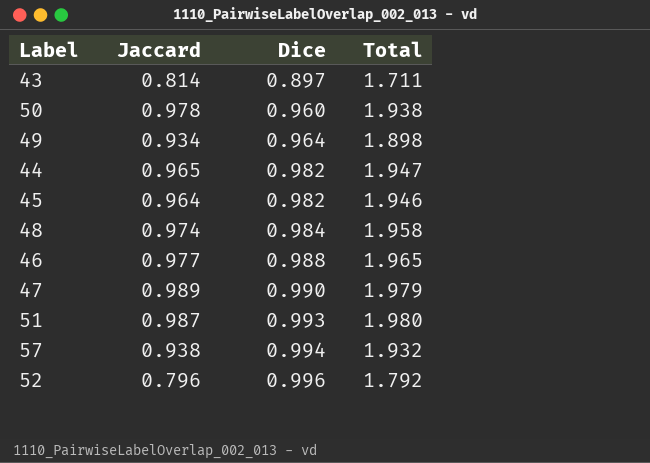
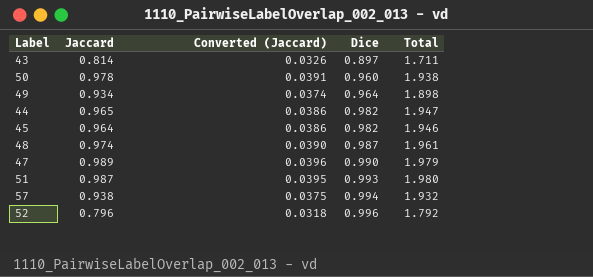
column Converted (Jaccard) | formula: none -> [Jaccard] * 0.04
row 46: 0.977 | 0.988 | 1.965 -> none
48 | Dice: 0.984 -> 0.987
48 | Total: 1.958 -> 1.961

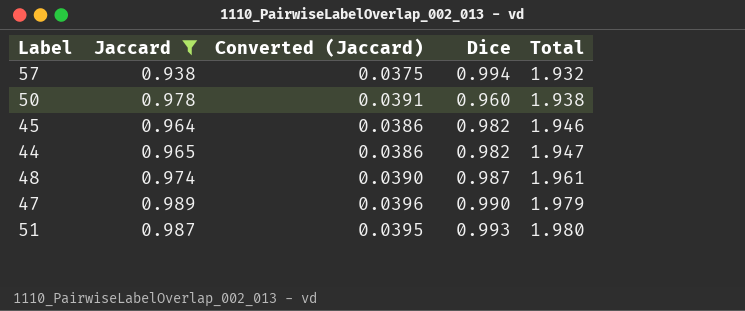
filter: none -> Jaccard >= 0.938
row order: Dice ascending -> Total ascending

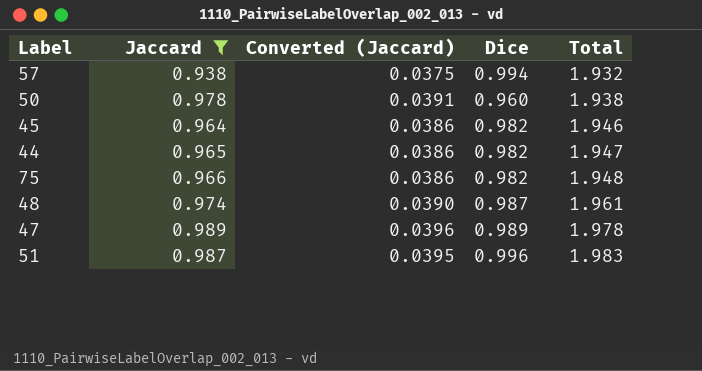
row 75: none -> 0.966 | 0.0386 | 0.982 | 1.948
47 | Dice: 0.990 -> 0.989
47 | Total: 1.979 -> 1.978
51 | Dice: 0.993 -> 0.996
51 | Total: 1.980 -> 1.983

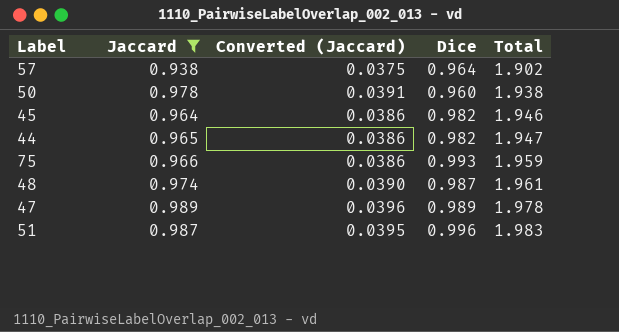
57 | Dice: 0.994 -> 0.964
57 | Total: 1.932 -> 1.902
75 | Dice: 0.982 -> 0.993
75 | Total: 1.948 -> 1.959

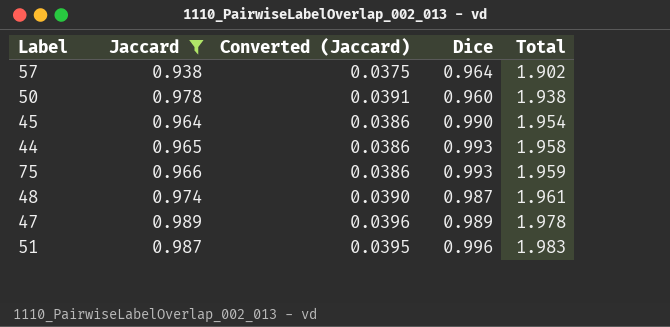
45 | Dice: 0.982 -> 0.990
45 | Total: 1.946 -> 1.954
44 | Dice: 0.982 -> 0.993
44 | Total: 1.947 -> 1.958

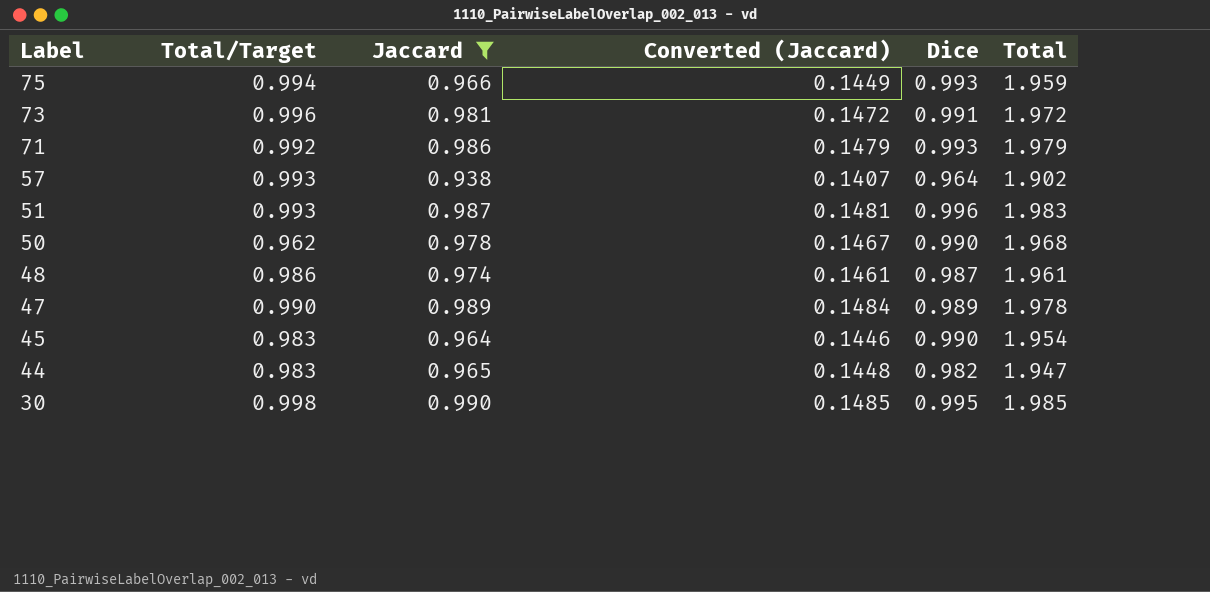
row order: Total ascending -> Label descending
column Total/Target | position: none -> 2
column Converted (Jaccard) | formula: [Jaccard] * 0.04 -> [Jaccard] * 0.15
row 73: none -> 0.996 | 0.981 | 0.1472 | 0.991 | 1.972
row 71: none -> 0.992 | 0.986 | 0.1479 | 0.993 | 1.979
50 | Dice: 0.960 -> 0.990
50 | Total: 1.938 -> 1.968
44 | Dice: 0.993 -> 0.982
44 | Total: 1.958 -> 1.947
row 30: none -> 0.998 | 0.990 | 0.1485 | 0.995 | 1.985

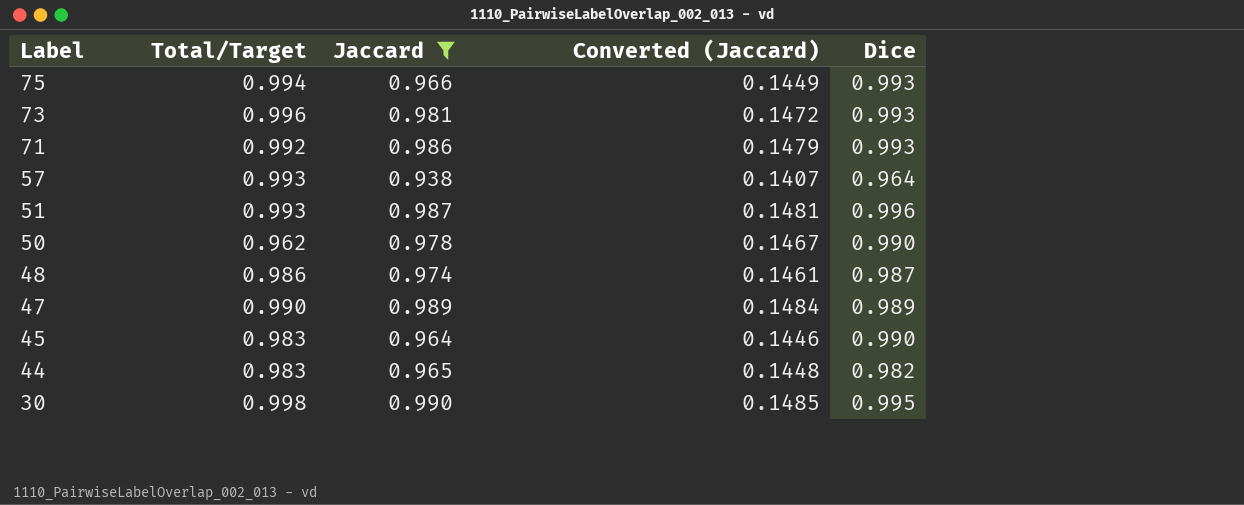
column Total | formula: [Jaccard] + [Dice] -> none
73 | Dice: 0.991 -> 0.993

